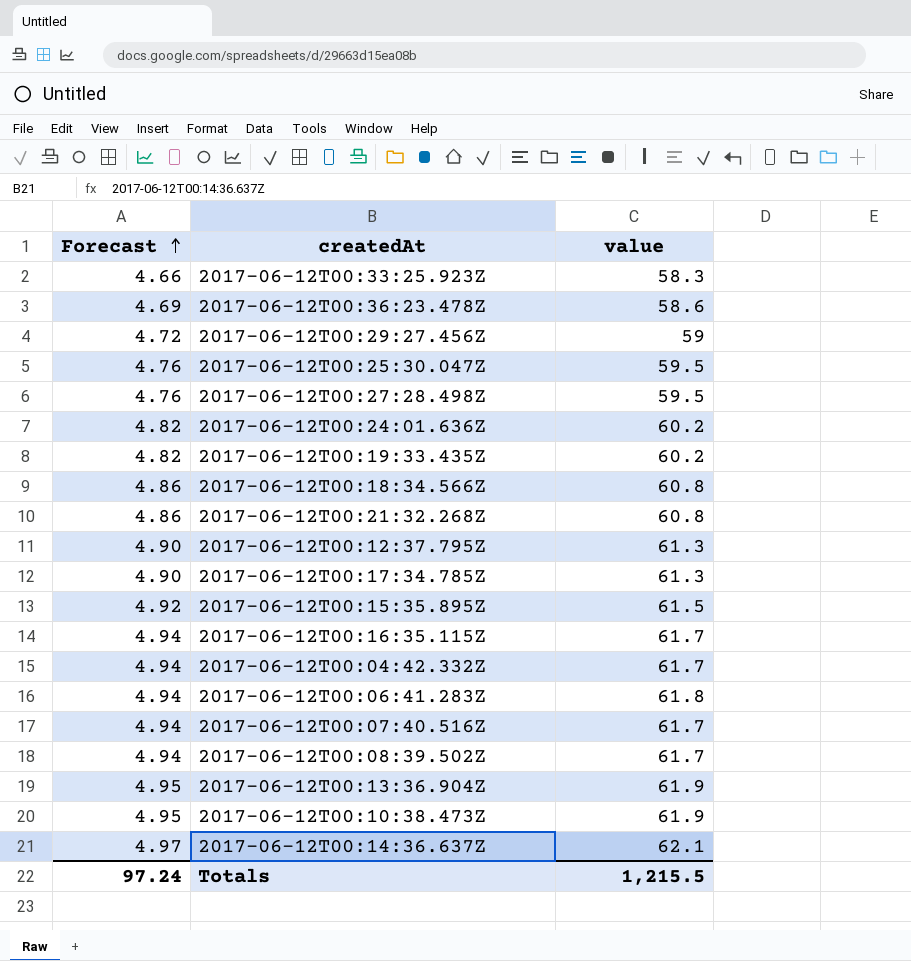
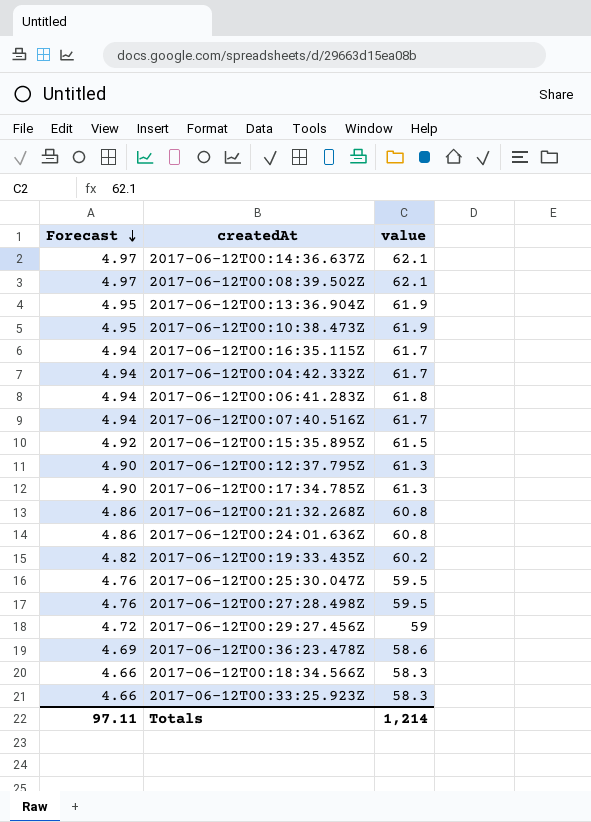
row order: Forecast ascending -> Forecast descending
2017-06-12T00:08:39.502Z | Forecast: 4.94 -> 4.97
2017-06-12T00:08:39.502Z | value: 61.7 -> 62.1
2017-06-12T00:24:01.636Z | Forecast: 4.82 -> 4.86
2017-06-12T00:24:01.636Z | value: 60.2 -> 60.8
2017-06-12T00:18:34.566Z | Forecast: 4.86 -> 4.66
2017-06-12T00:18:34.566Z | value: 60.8 -> 58.3
Totals | Forecast: 97.24 -> 97.11
Totals | value: 1,215.5 -> 1,214

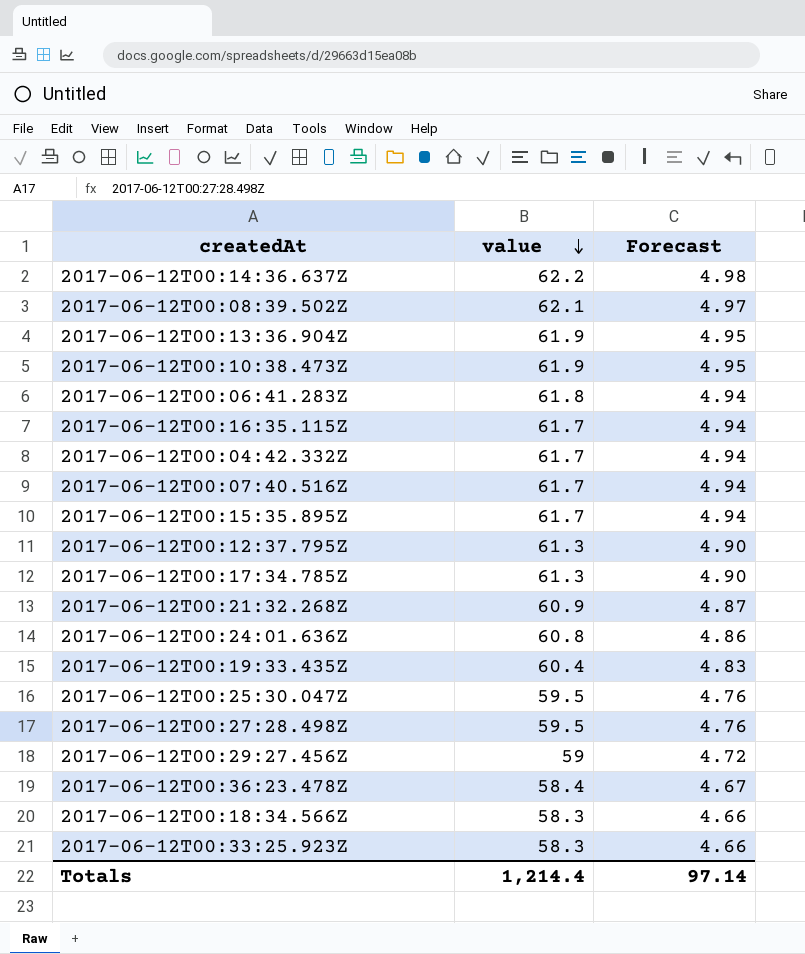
row order: Forecast descending -> value descending
column Forecast | position: 1 -> 3
2017-06-12T00:14:36.637Z | value: 62.1 -> 62.2
2017-06-12T00:14:36.637Z | Forecast: 4.97 -> 4.98
2017-06-12T00:15:35.895Z | value: 61.5 -> 61.7
2017-06-12T00:15:35.895Z | Forecast: 4.92 -> 4.94
2017-06-12T00:21:32.268Z | value: 60.8 -> 60.9
2017-06-12T00:21:32.268Z | Forecast: 4.86 -> 4.87
2017-06-12T00:19:33.435Z | value: 60.2 -> 60.4
2017-06-12T00:19:33.435Z | Forecast: 4.82 -> 4.83
2017-06-12T00:36:23.478Z | value: 58.6 -> 58.4
2017-06-12T00:36:23.478Z | Forecast: 4.69 -> 4.67
Totals | value: 1,214 -> 1,214.4
Totals | Forecast: 97.11 -> 97.14

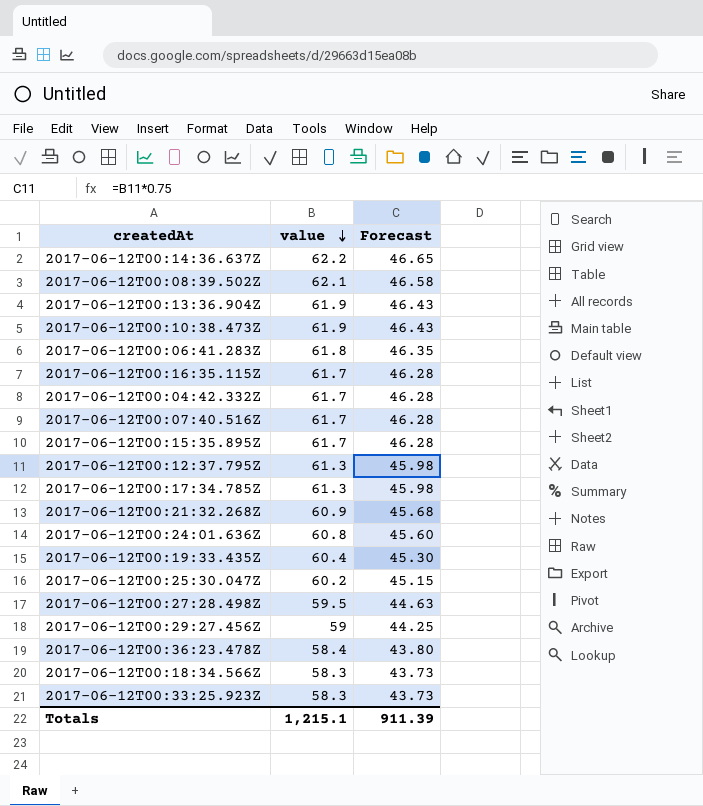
column Forecast | formula: [value] * 0.08 -> [value] * 0.75
2017-06-12T00:25:30.047Z | value: 59.5 -> 60.2
Totals | value: 1,214.4 -> 1,215.1
Totals | Forecast: 97.14 -> 911.39

